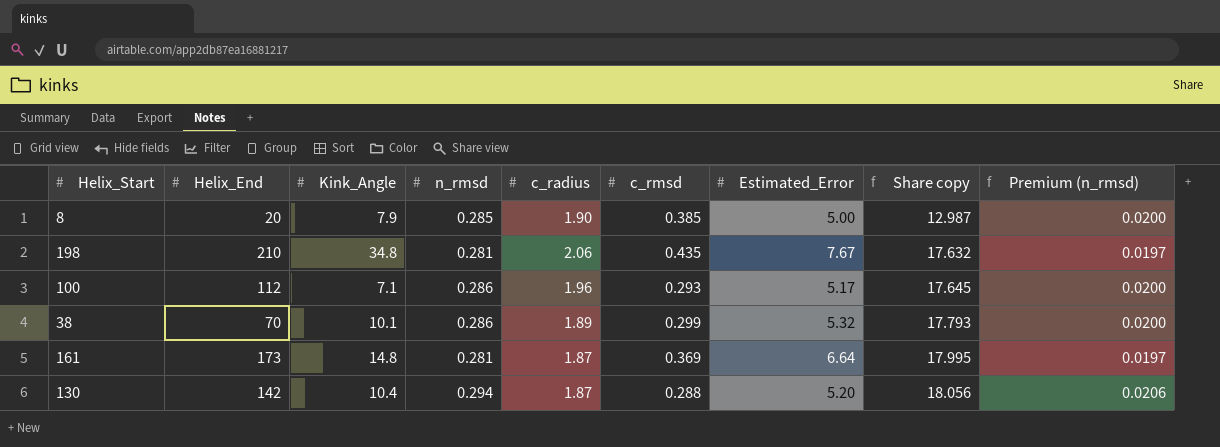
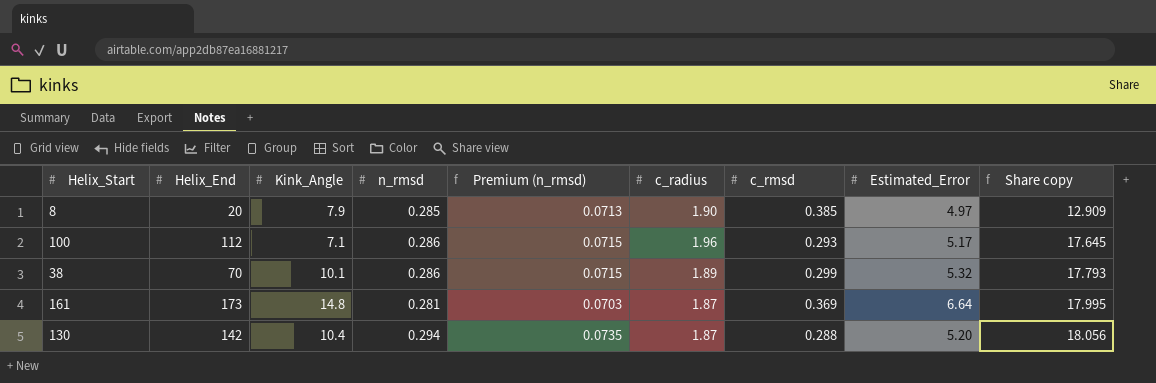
column Premium (n_rmsd) | formula: [n_rmsd] * 0.07 -> [n_rmsd] * 0.25
column Premium (n_rmsd) | position: 9 -> 5
row 198: 210 | 34.8 | 0.281 | 2.06 | 0.435 | 7.67 | 17.632 | 0.0197 -> none
8 | Estimated_Error: 5.00 -> 4.97
8 | Share copy: 12.987 -> 12.909

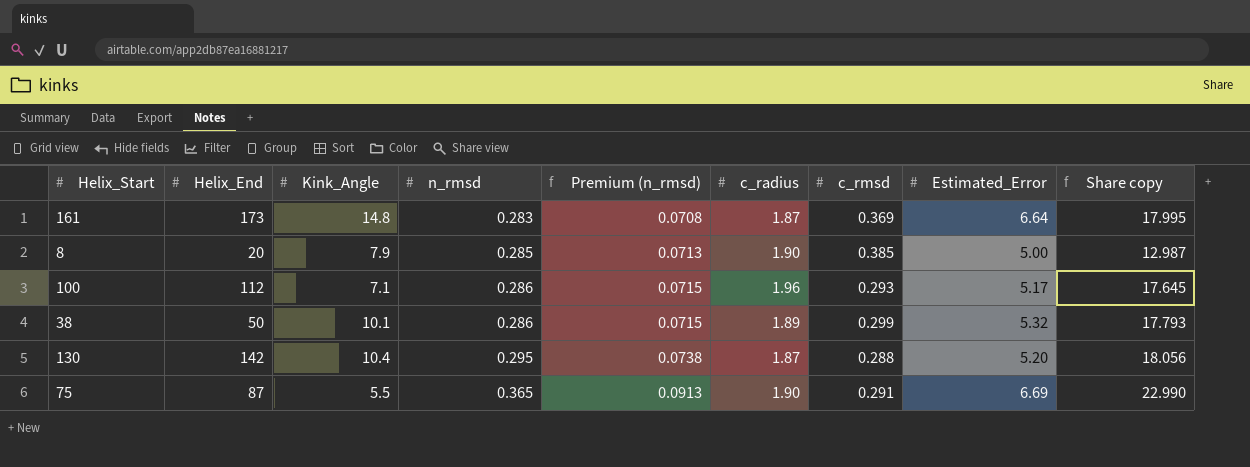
row order: Share copy ascending -> n_rmsd ascending
161 | n_rmsd: 0.281 -> 0.283
161 | Premium (n_rmsd): 0.0703 -> 0.0708
8 | Estimated_Error: 4.97 -> 5.00
8 | Share copy: 12.909 -> 12.987
38 | Helix_End: 70 -> 50
130 | n_rmsd: 0.294 -> 0.295
130 | Premium (n_rmsd): 0.0735 -> 0.0738
row 75: none -> 87 | 5.5 | 0.365 | 0.0913 | 1.90 | 0.291 | 6.69 | 22.990

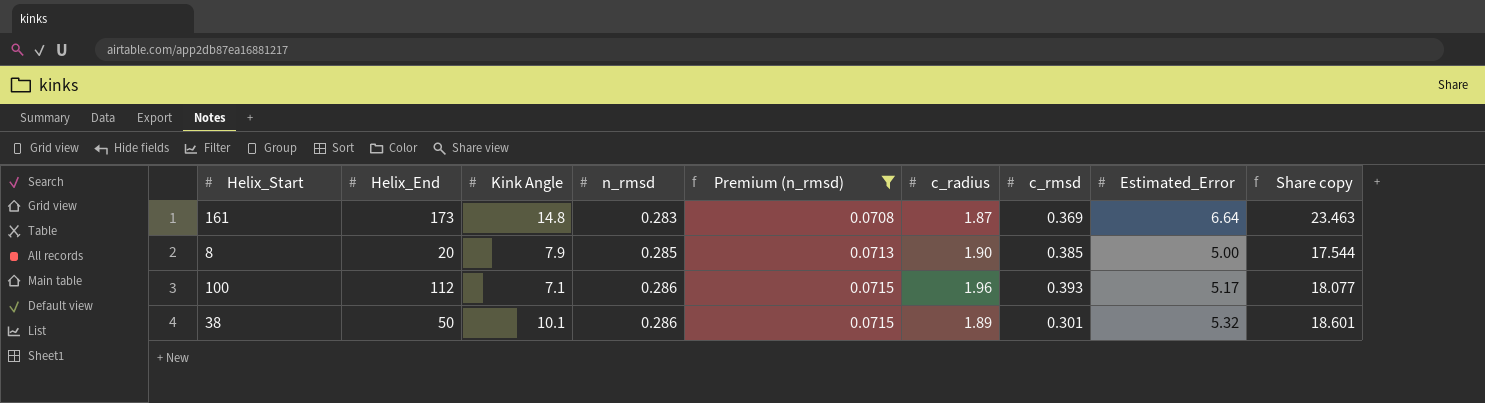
filter: none -> Premium (n_rmsd) <= 0.0715
column name: Kink_Angle -> Kink Angle
column Share copy | formula: [Estimated_Error] / [c_rmsd] -> [Estimated_Error] / [n_rmsd]
100 | c_rmsd: 0.293 -> 0.393
38 | c_rmsd: 0.299 -> 0.301

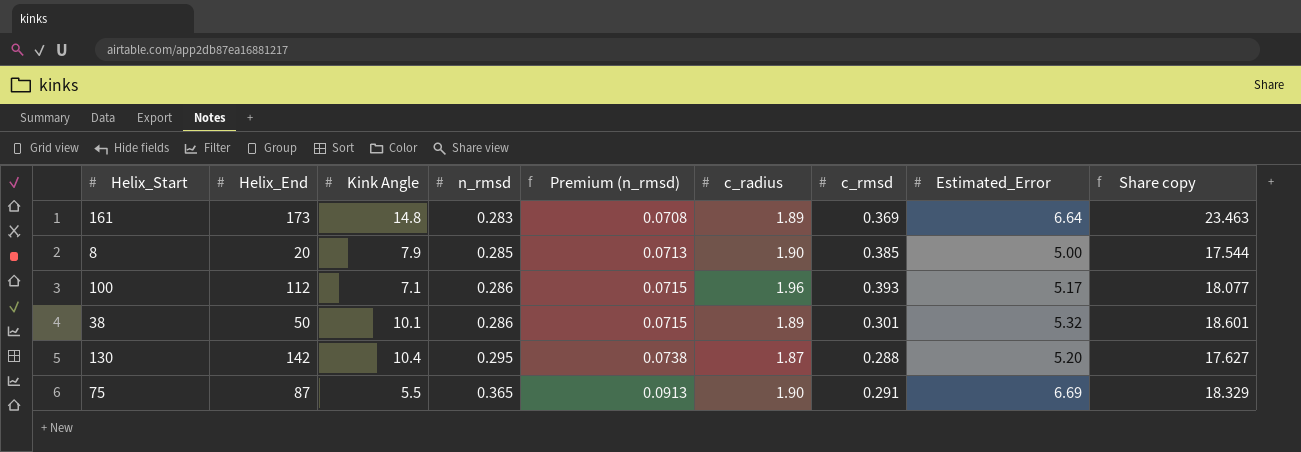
filter: Premium (n_rmsd) <= 0.0715 -> none
161 | c_radius: 1.87 -> 1.89

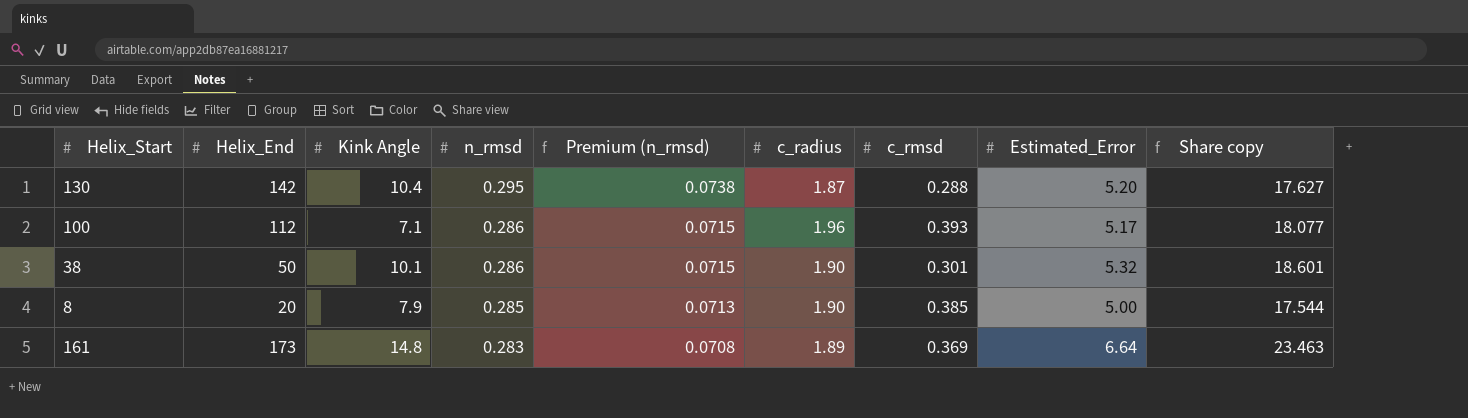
row order: n_rmsd ascending -> n_rmsd descending
row 75: 87 | 5.5 | 0.365 | 0.0913 | 1.90 | 0.291 | 6.69 | 18.329 -> none
38 | c_radius: 1.89 -> 1.90

